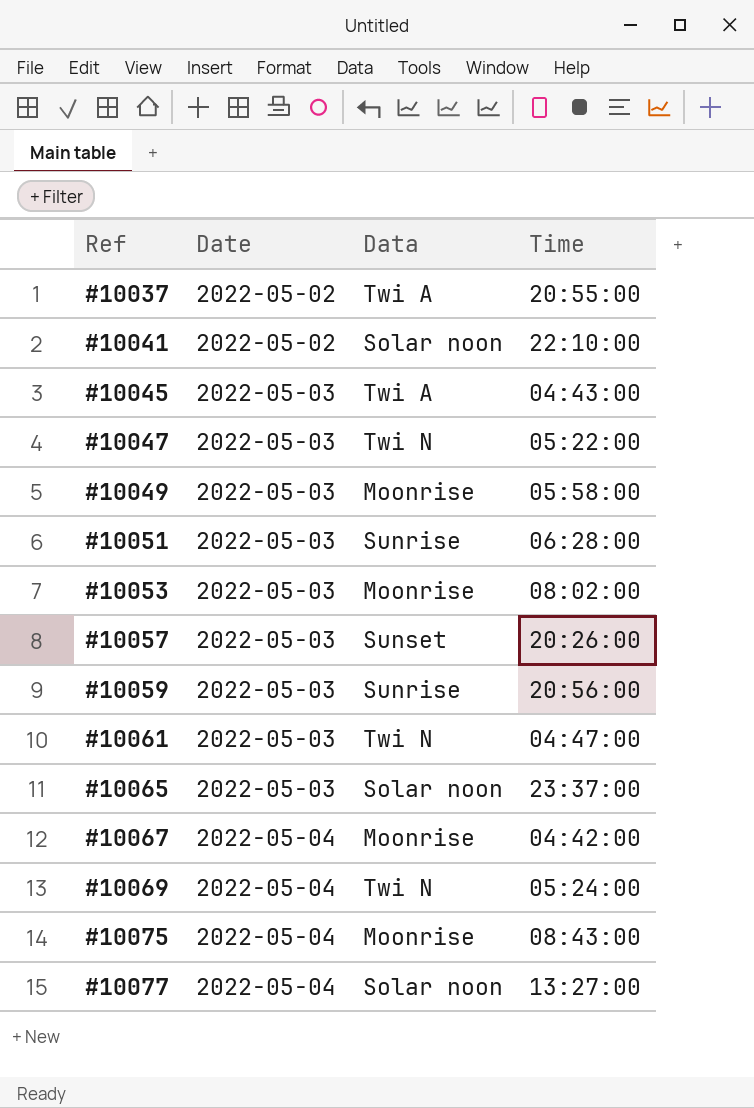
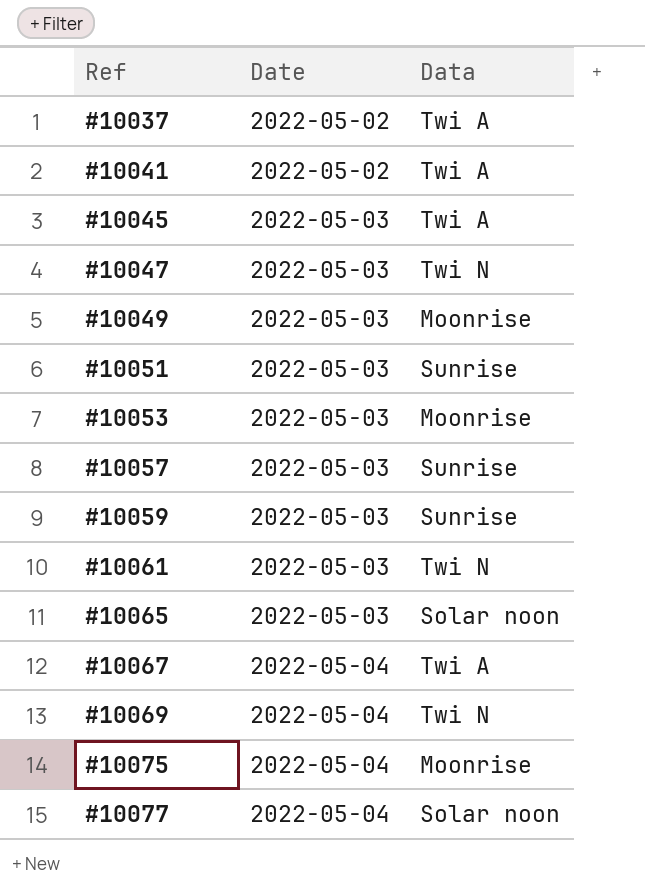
column Time | position: 4 -> none
#10041 | Data: Solar noon -> Twi A
#10057 | Data: Sunset -> Sunrise
#10067 | Data: Moonrise -> Twi A

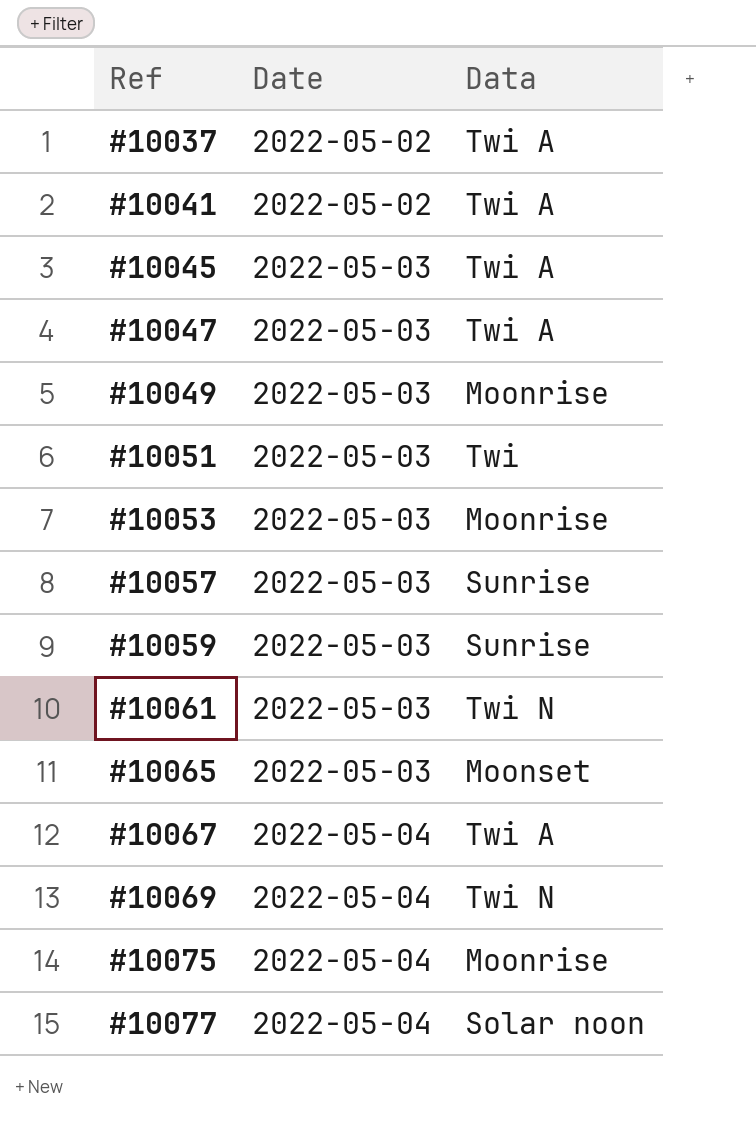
#10047 | Data: Twi N -> Twi A
#10051 | Data: Sunrise -> Twi
#10065 | Data: Solar noon -> Moonset

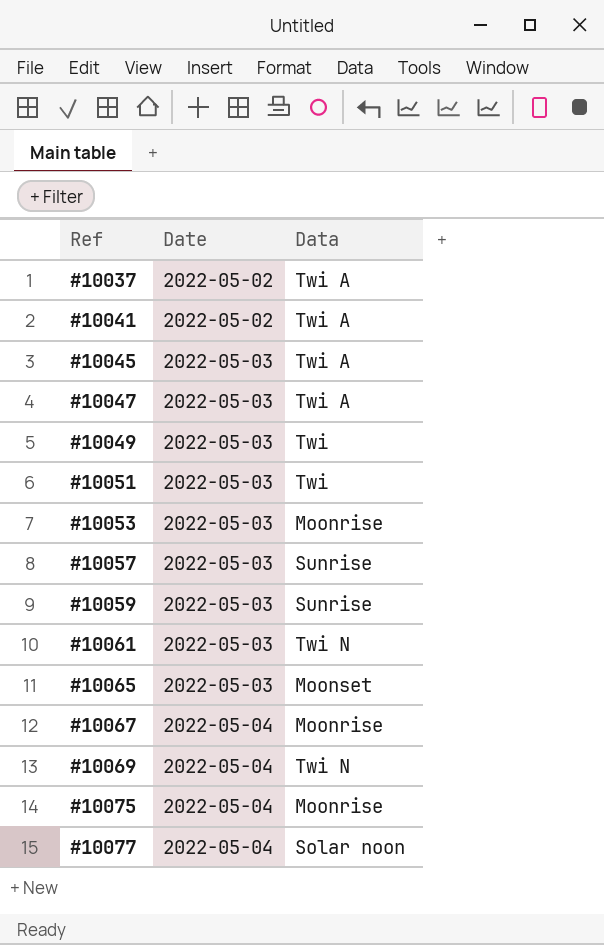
#10049 | Data: Moonrise -> Twi
#10067 | Data: Twi A -> Moonrise

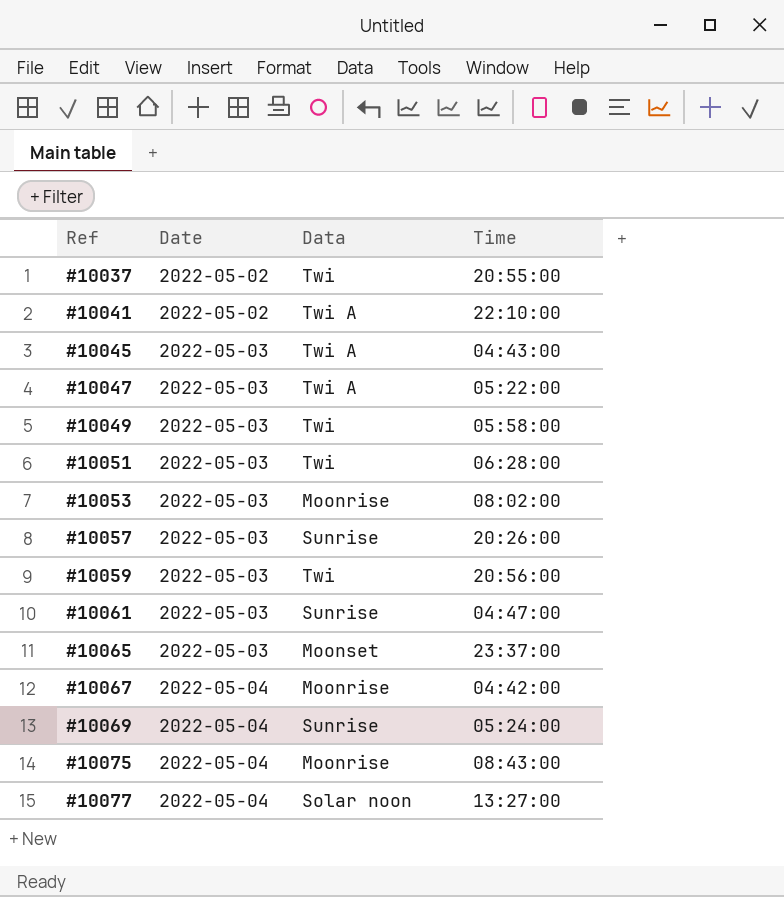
column Time | position: none -> 4
#10037 | Data: Twi A -> Twi
#10059 | Data: Sunrise -> Twi
#10061 | Data: Twi N -> Sunrise
#10069 | Data: Twi N -> Sunrise

